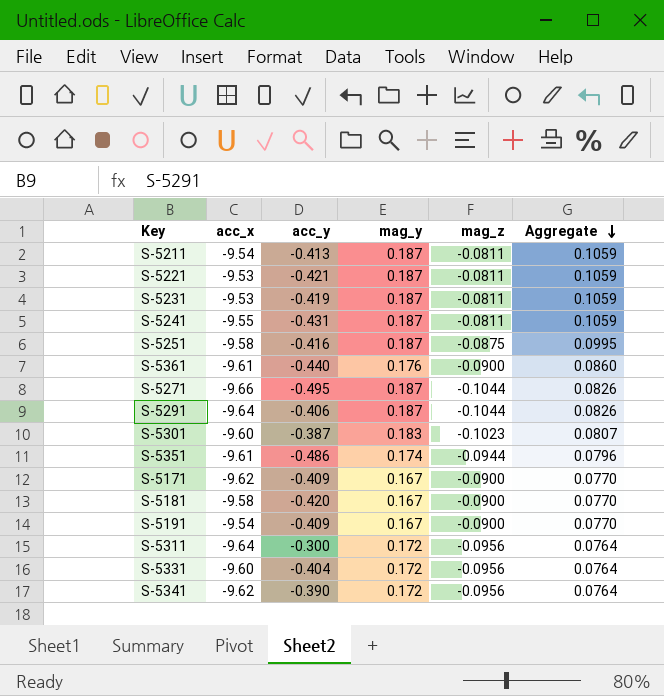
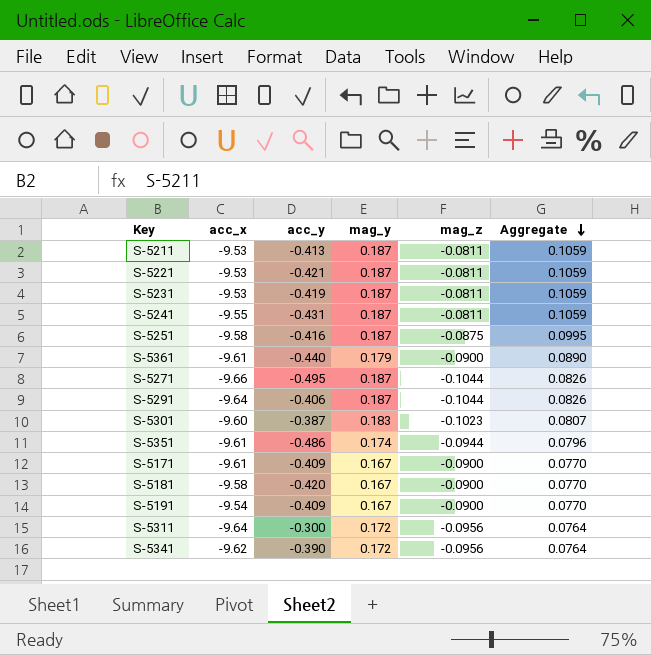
row S-5331: -9.60 | -0.404 | 0.172 | -0.0956 | 0.0764 -> none
S-5211 | acc_x: -9.54 -> -9.53
S-5361 | mag_y: 0.176 -> 0.179
S-5361 | Aggregate: 0.0860 -> 0.0890
S-5171 | acc_x: -9.62 -> -9.61

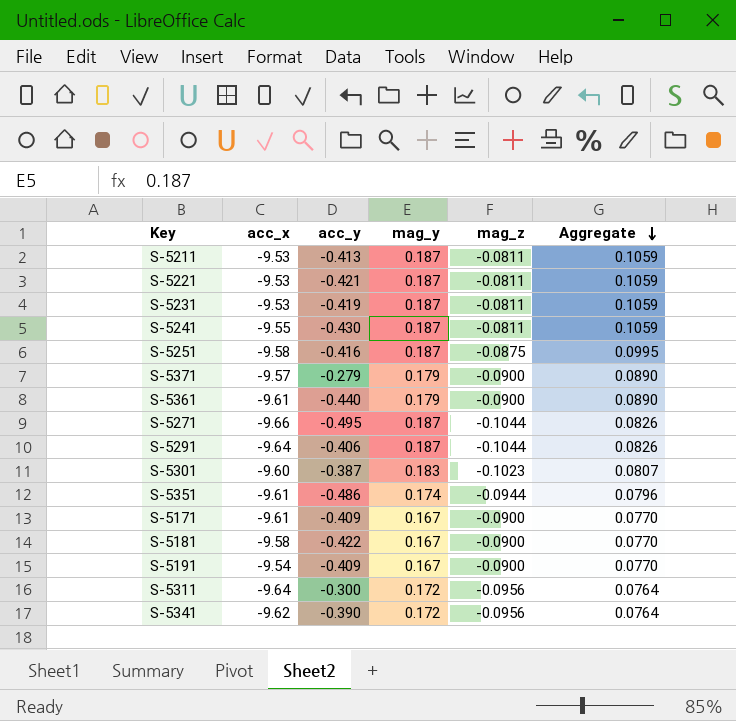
S-5241 | acc_y: -0.431 -> -0.430
row S-5371: none -> -9.57 | -0.279 | 0.179 | -0.0900 | 0.0890
S-5181 | acc_y: -0.420 -> -0.422

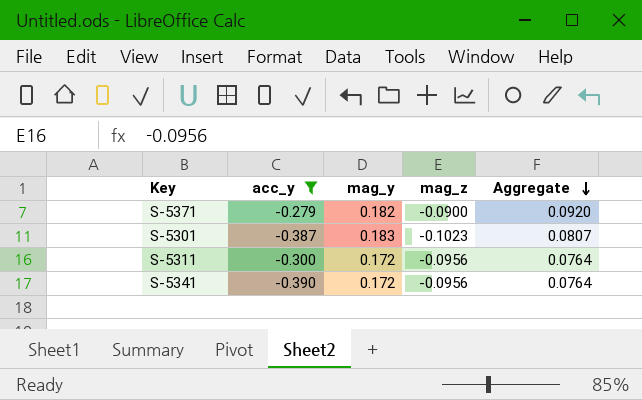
filter: none -> acc_y >= -0.390
column acc_x | position: 2 -> none
S-5371 | mag_y: 0.179 -> 0.182
S-5371 | Aggregate: 0.0890 -> 0.0920

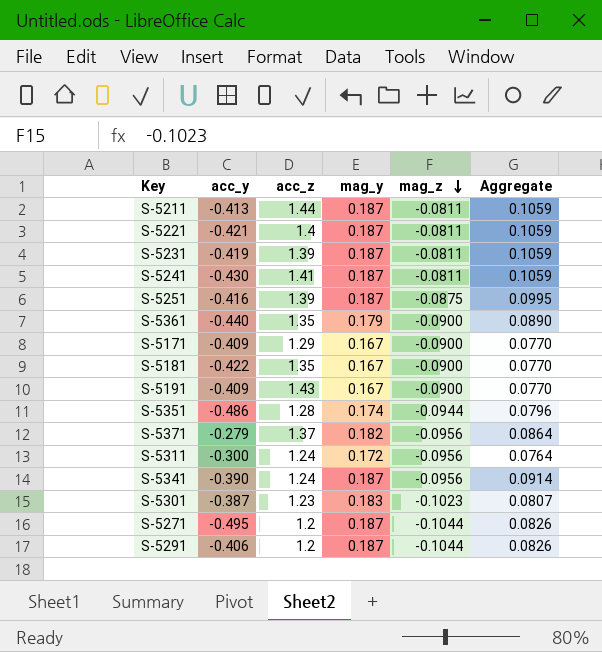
filter: acc_y >= -0.390 -> none
row order: Aggregate descending -> mag_z descending
column acc_z | position: none -> 3
S-5371 | mag_z: -0.0900 -> -0.0956
S-5371 | Aggregate: 0.0920 -> 0.0864
S-5341 | mag_y: 0.172 -> 0.187
S-5341 | Aggregate: 0.0764 -> 0.0914

